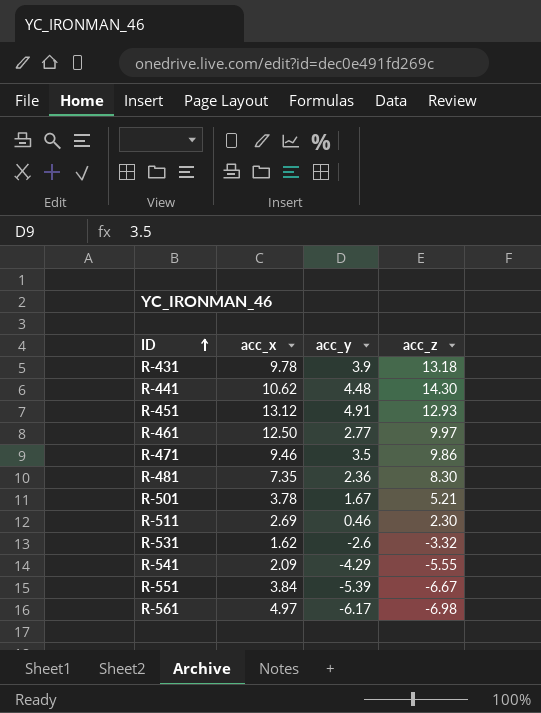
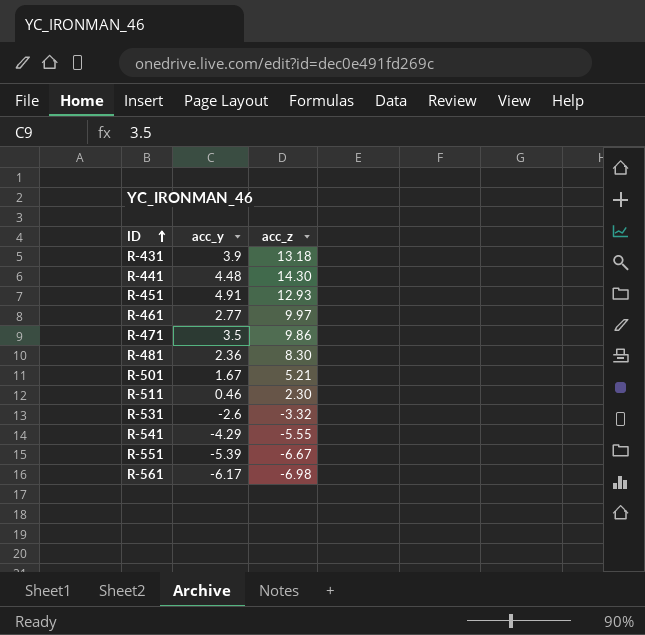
column acc_x | position: 2 -> none

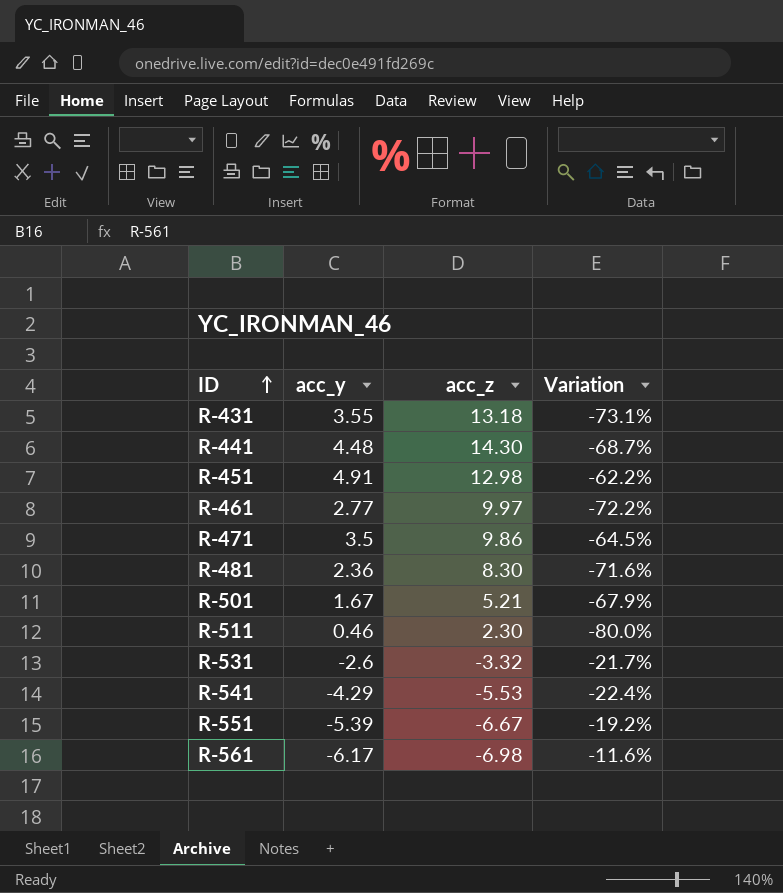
column Variation | formula: none -> ([acc_y] - [acc_z]) / [acc_z]
R-431 | acc_y: 3.9 -> 3.55
R-451 | acc_z: 12.93 -> 12.98
R-541 | acc_z: -5.55 -> -5.53

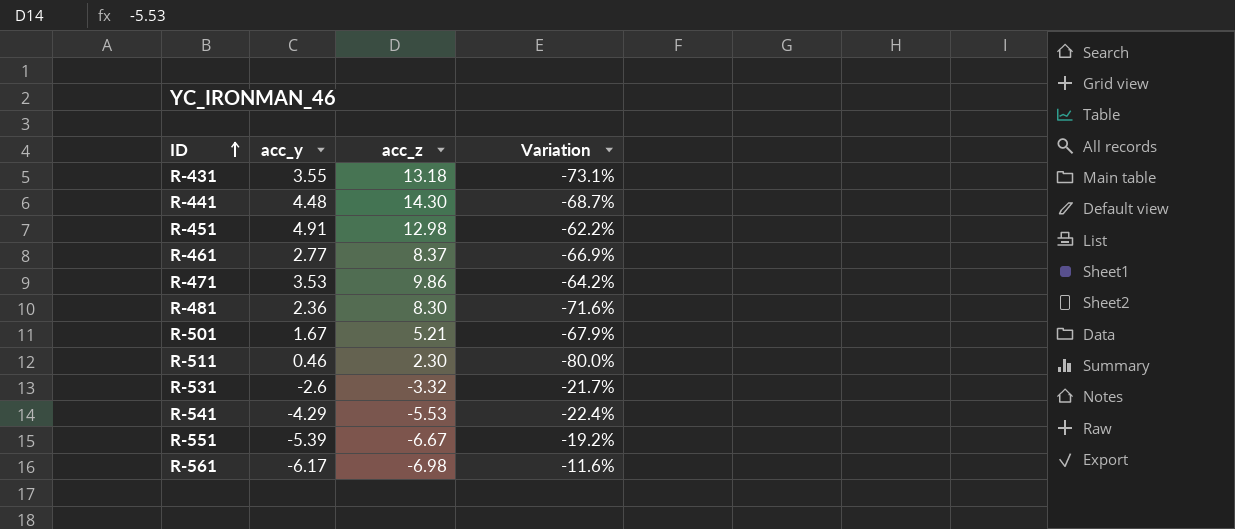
R-461 | acc_z: 9.97 -> 8.37
R-461 | Variation: -72.2% -> -66.9%
R-471 | acc_y: 3.5 -> 3.53
R-471 | Variation: -64.5% -> -64.2%

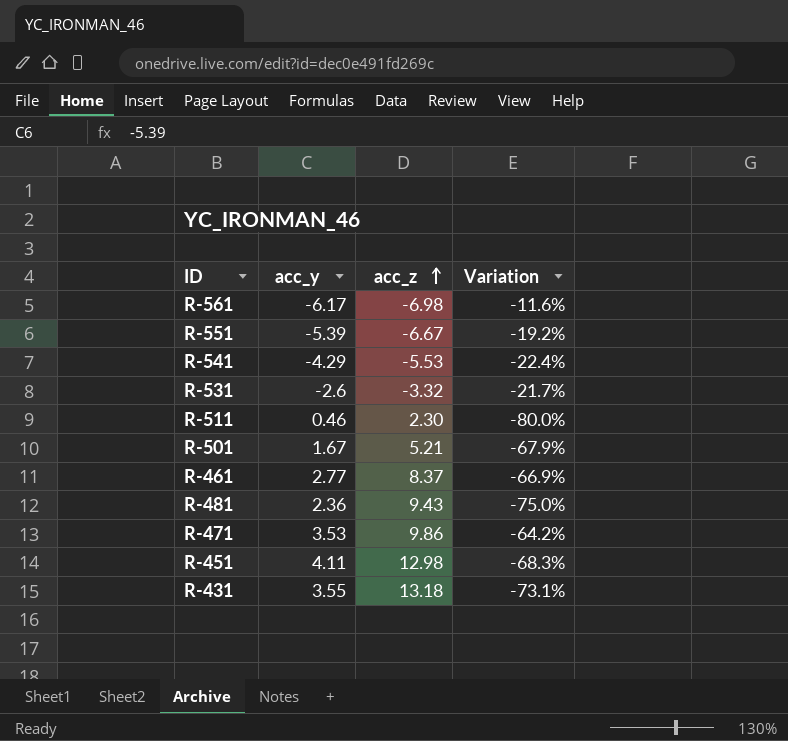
row order: ID ascending -> acc_z ascending
row R-441: 4.48 | 14.30 | -68.7% -> none
R-481 | acc_z: 8.30 -> 9.43
R-481 | Variation: -71.6% -> -75.0%
R-451 | acc_y: 4.91 -> 4.11
R-451 | Variation: -62.2% -> -68.3%

